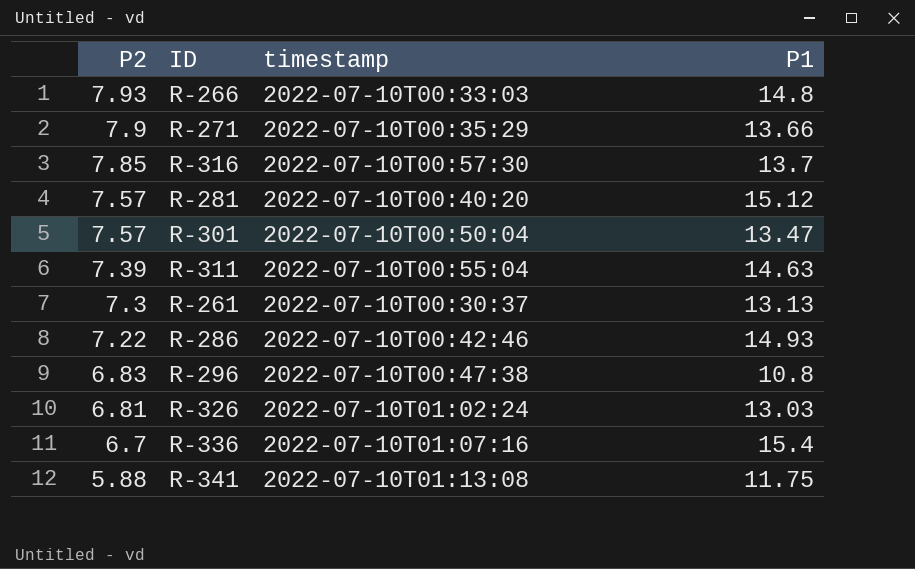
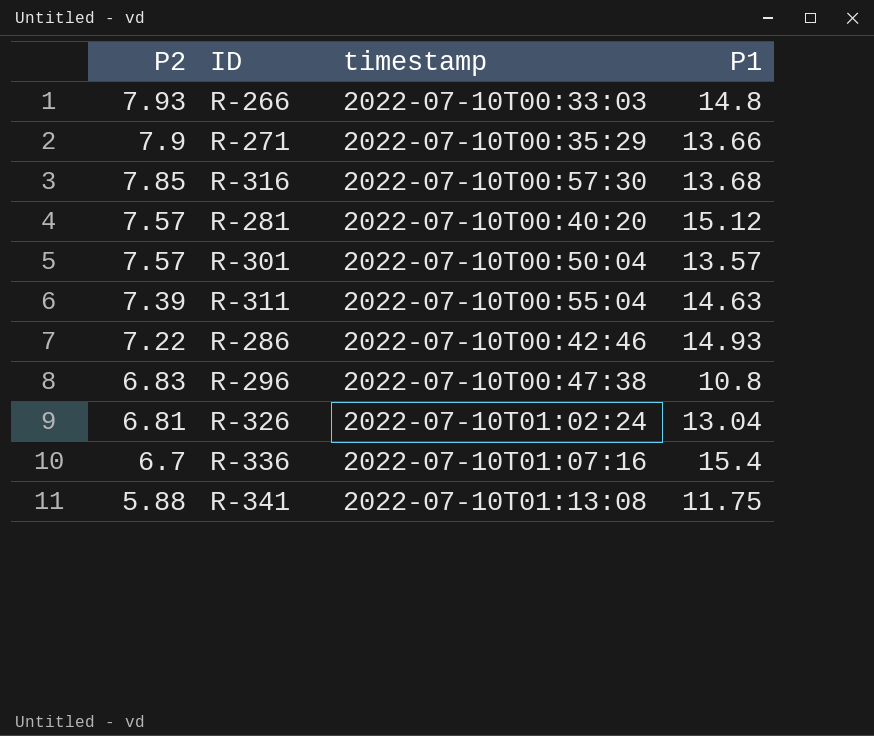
row R-261: 7.3 | 2022-07-10T00:30:37 | 13.13 -> none
R-316 | P1: 13.7 -> 13.68
R-301 | P1: 13.47 -> 13.57
R-326 | P1: 13.03 -> 13.04

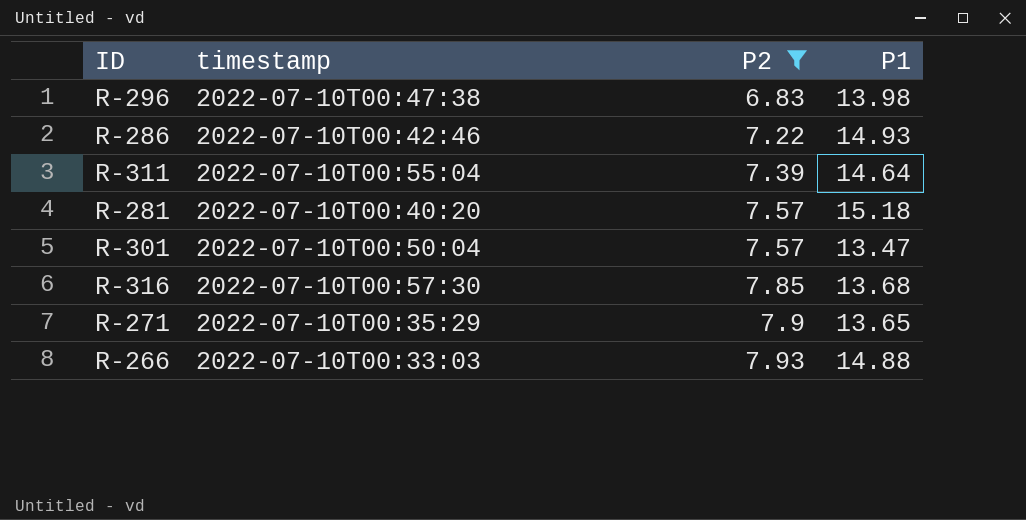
filter: none -> P2 >= 6.83
row order: P2 descending -> P2 ascending
column P2 | position: 1 -> 3
R-296 | P1: 10.8 -> 13.98
R-311 | P1: 14.63 -> 14.64
R-281 | P1: 15.12 -> 15.18
R-301 | P1: 13.57 -> 13.47
R-271 | P1: 13.66 -> 13.65
R-266 | P1: 14.8 -> 14.88

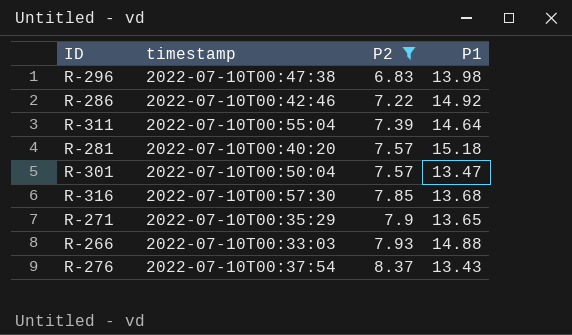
R-286 | P1: 14.93 -> 14.92
row R-276: none -> 2022-07-10T00:37:54 | 8.37 | 13.43

